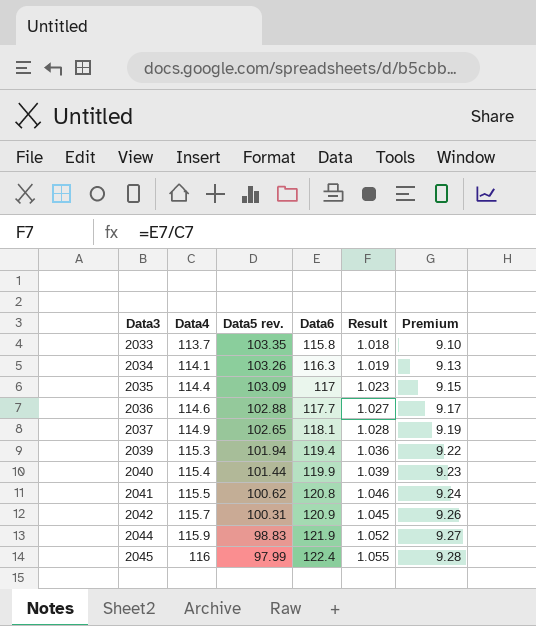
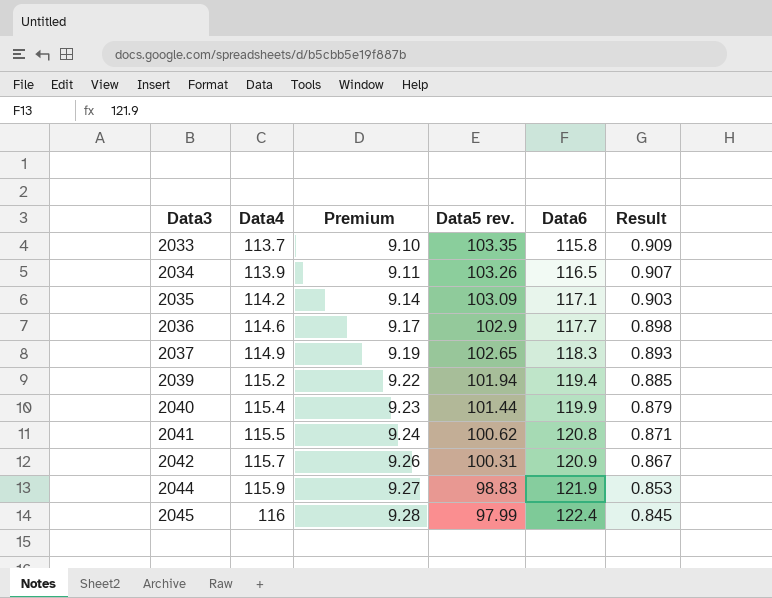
column Premium | position: 6 -> 3
column Result | formula: [Data6] / [Data4] -> [Data5 rev.] / [Data4]
2034 | Data4: 114.1 -> 113.9
2034 | Premium: 9.13 -> 9.11
2034 | Data6: 116.3 -> 116.5
2035 | Data4: 114.4 -> 114.2
2035 | Premium: 9.15 -> 9.14
2035 | Data6: 117 -> 117.1
2036 | Data5 rev.: 102.88 -> 102.9
2037 | Data6: 118.1 -> 118.3
2039 | Data4: 115.3 -> 115.2

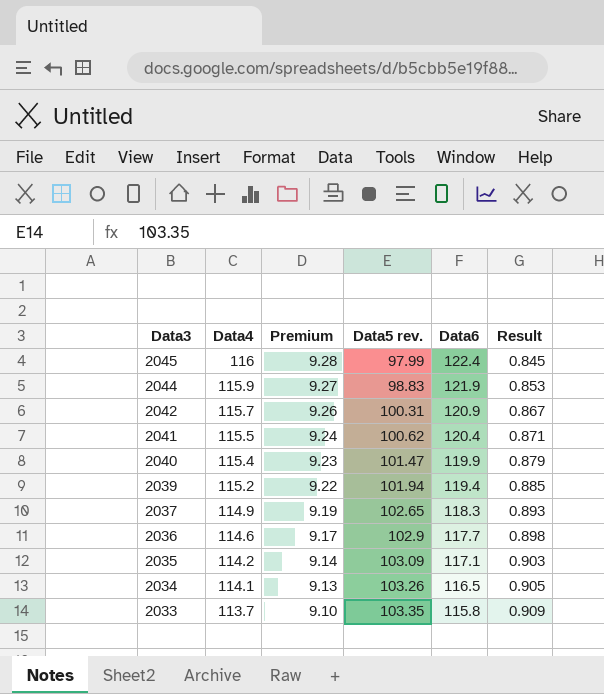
row order: Data3 ascending -> Data3 descending
2041 | Data6: 120.8 -> 120.4
2040 | Data5 rev.: 101.44 -> 101.47
2034 | Data4: 113.9 -> 114.1
2034 | Premium: 9.11 -> 9.13
2034 | Result: 0.907 -> 0.905

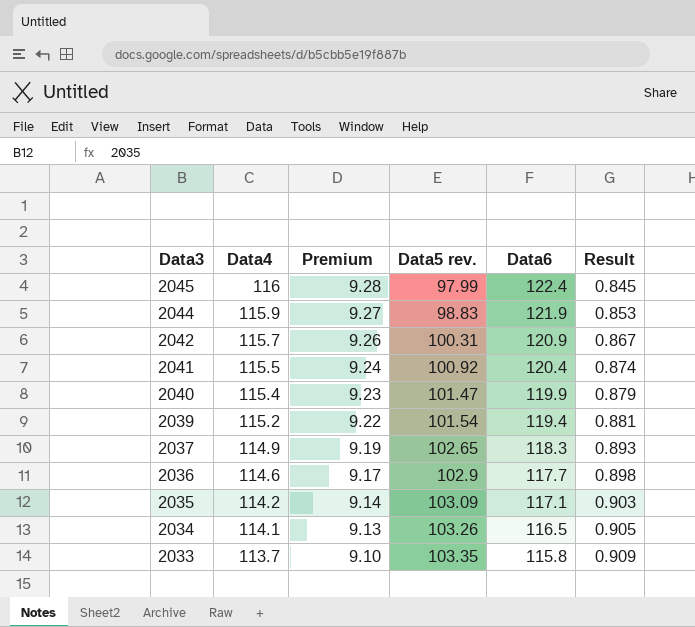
2041 | Data5 rev.: 100.62 -> 100.92
2041 | Result: 0.871 -> 0.874
2039 | Data5 rev.: 101.94 -> 101.54
2039 | Result: 0.885 -> 0.881

